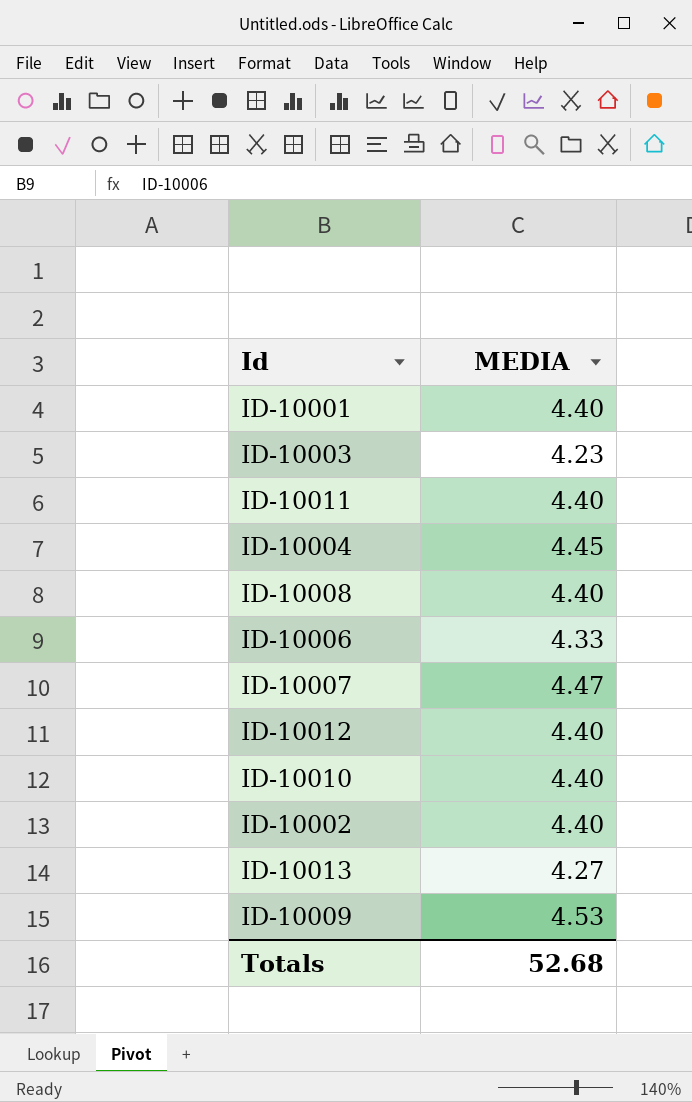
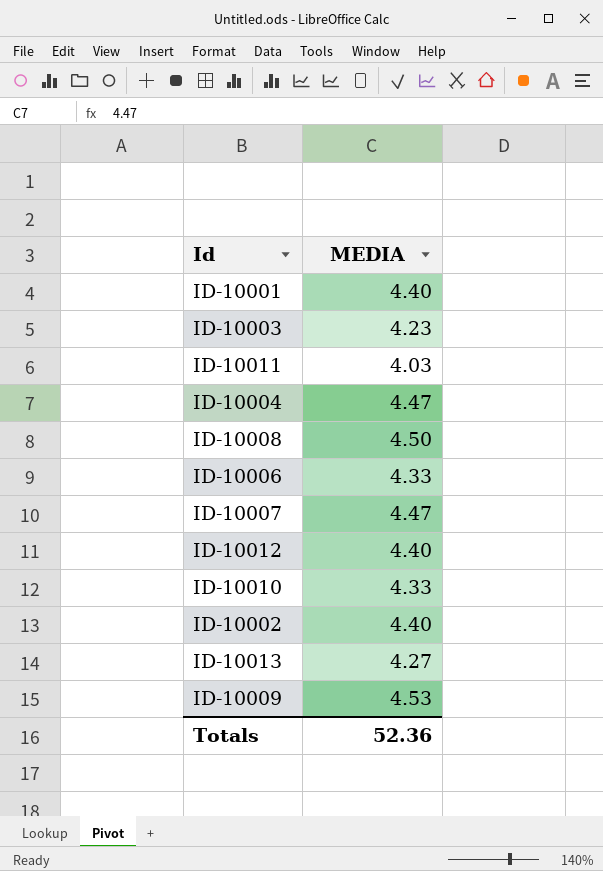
ID-10011 | MEDIA: 4.40 -> 4.03
ID-10004 | MEDIA: 4.45 -> 4.47
ID-10008 | MEDIA: 4.40 -> 4.50
ID-10010 | MEDIA: 4.40 -> 4.33
Totals | MEDIA: 52.68 -> 52.36

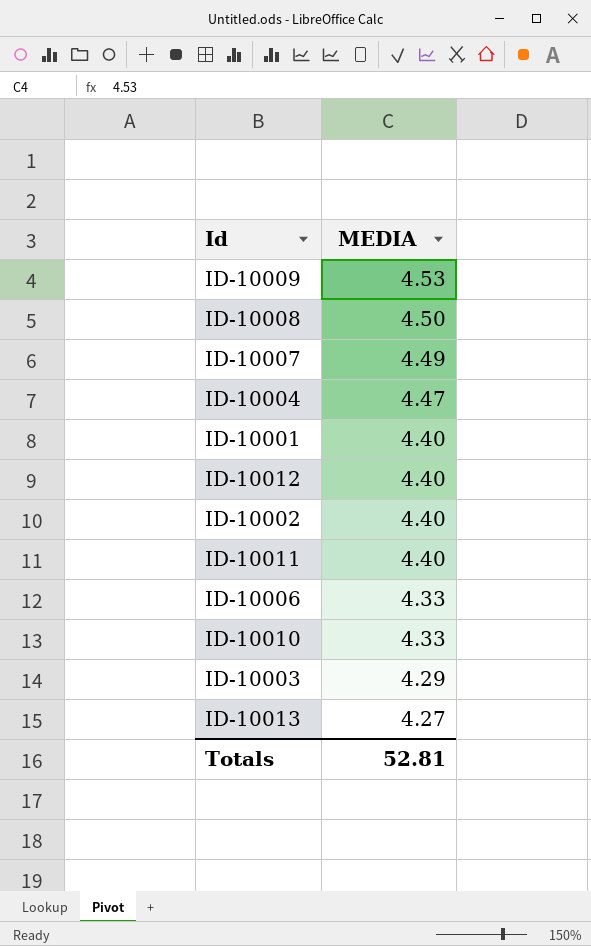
row order: none -> MEDIA descending
ID-10007 | MEDIA: 4.47 -> 4.49
ID-10011 | MEDIA: 4.03 -> 4.40
ID-10003 | MEDIA: 4.23 -> 4.29
Totals | MEDIA: 52.36 -> 52.81

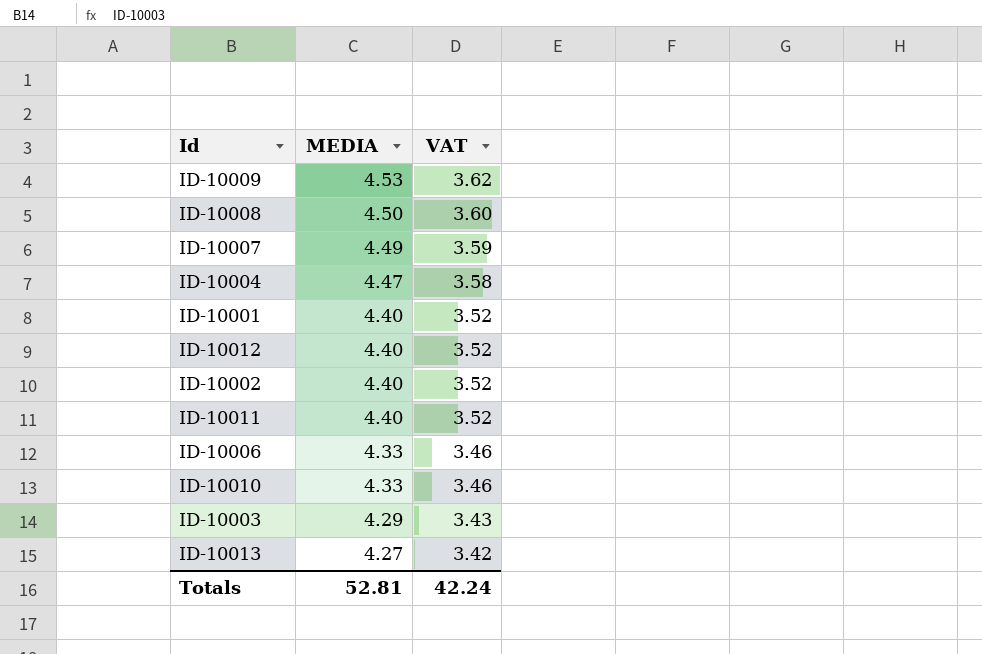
column VAT | formula: none -> [MEDIA] * 0.8

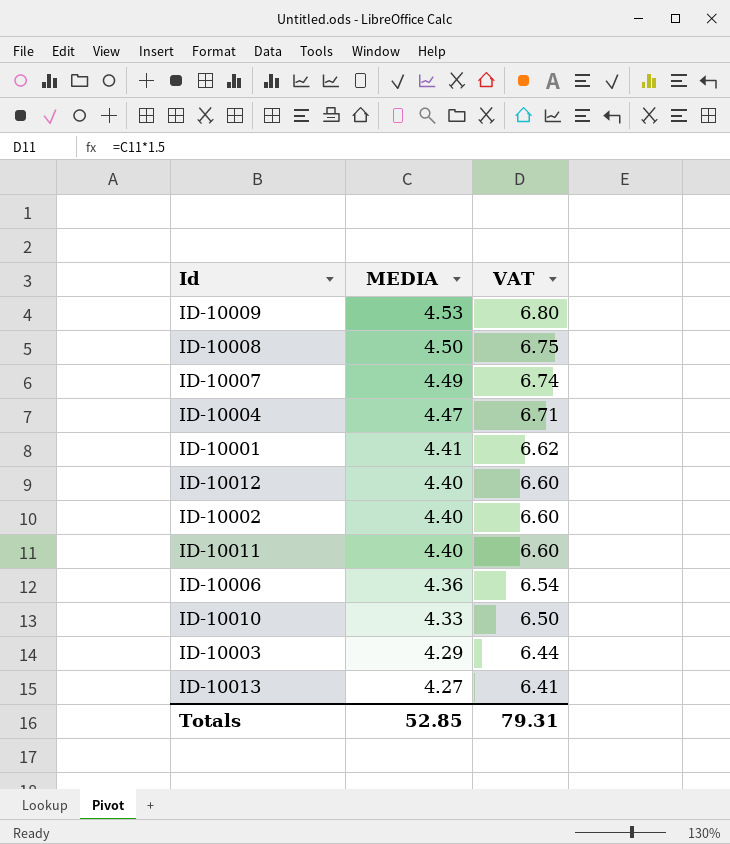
column VAT | formula: [MEDIA] * 0.8 -> [MEDIA] * 1.5
ID-10001 | MEDIA: 4.40 -> 4.41
ID-10006 | MEDIA: 4.33 -> 4.36
Totals | MEDIA: 52.81 -> 52.85
Totals | VAT: 42.24 -> 79.31

